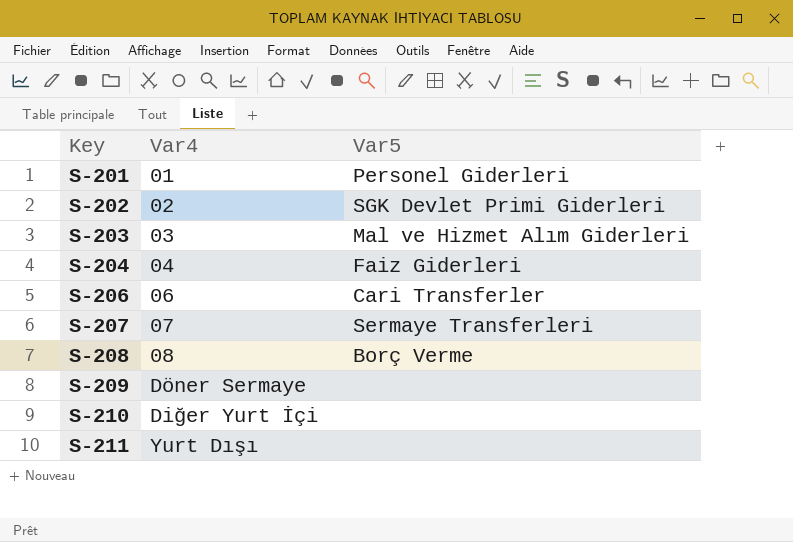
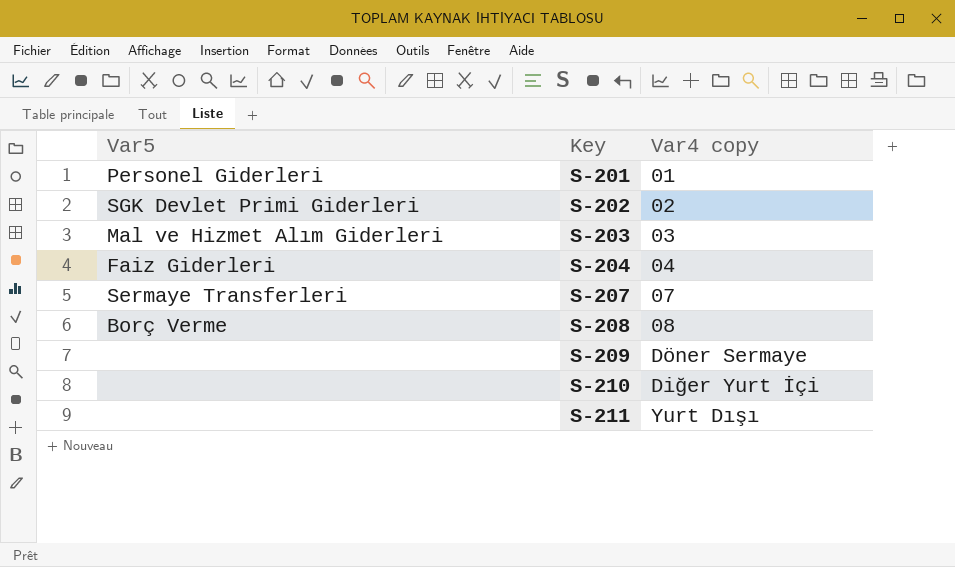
column Var5 | position: 3 -> 1
column name: Var4 -> Var4 copy
row S-206: 06 | Cari Transferler -> none

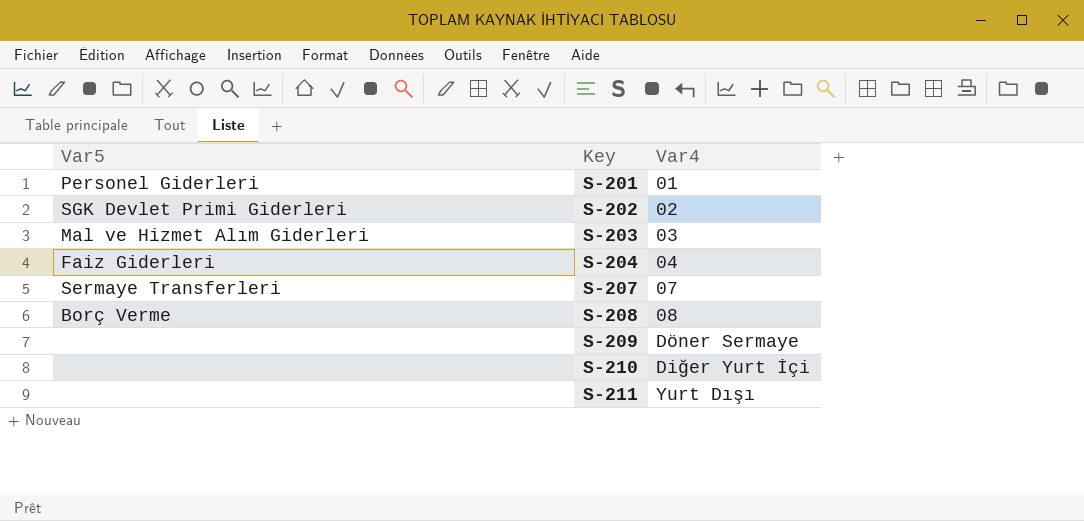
column name: Var4 copy -> Var4

